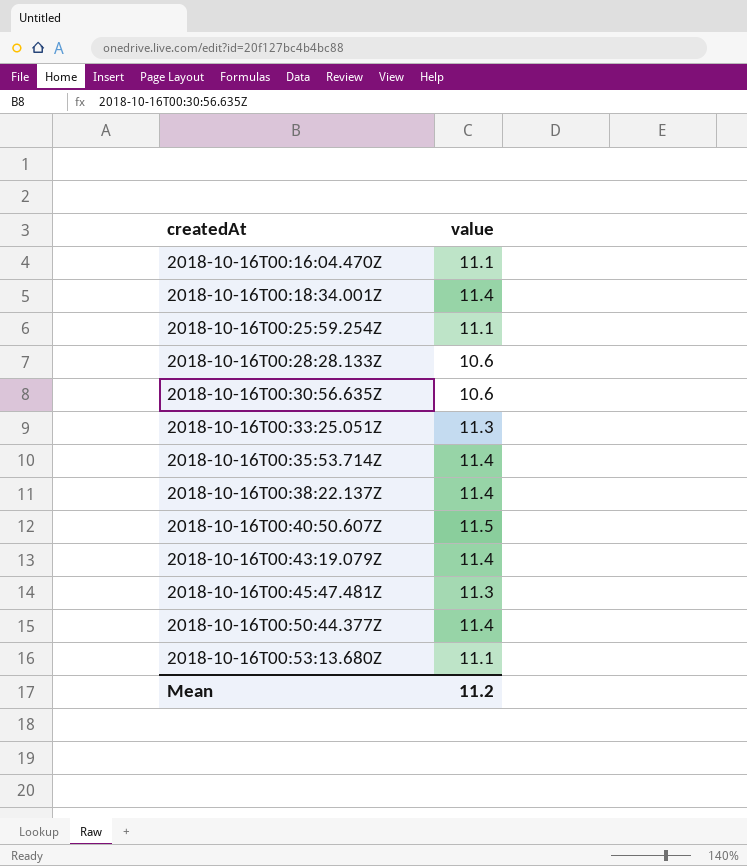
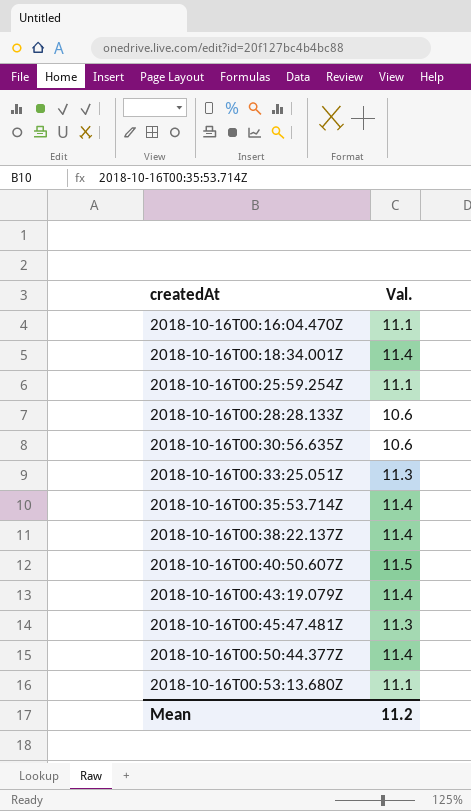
column name: value -> Val.

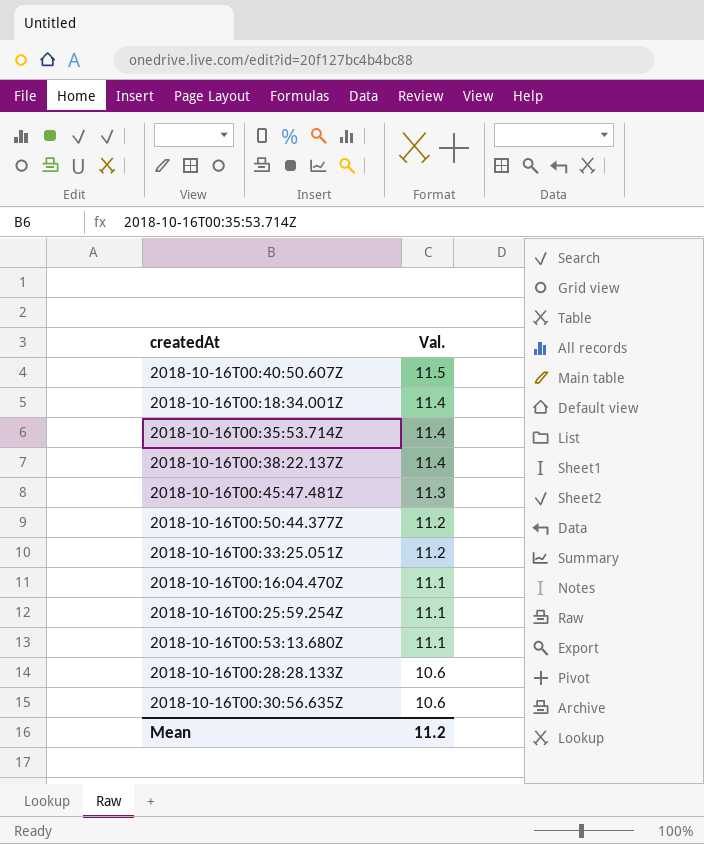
row order: createdAt ascending -> Val. descending
row 2018-10-16T00:43:19.079Z: 11.4 -> none
2018-10-16T00:50:44.377Z | Val.: 11.4 -> 11.2
2018-10-16T00:33:25.051Z | Val.: 11.3 -> 11.2

